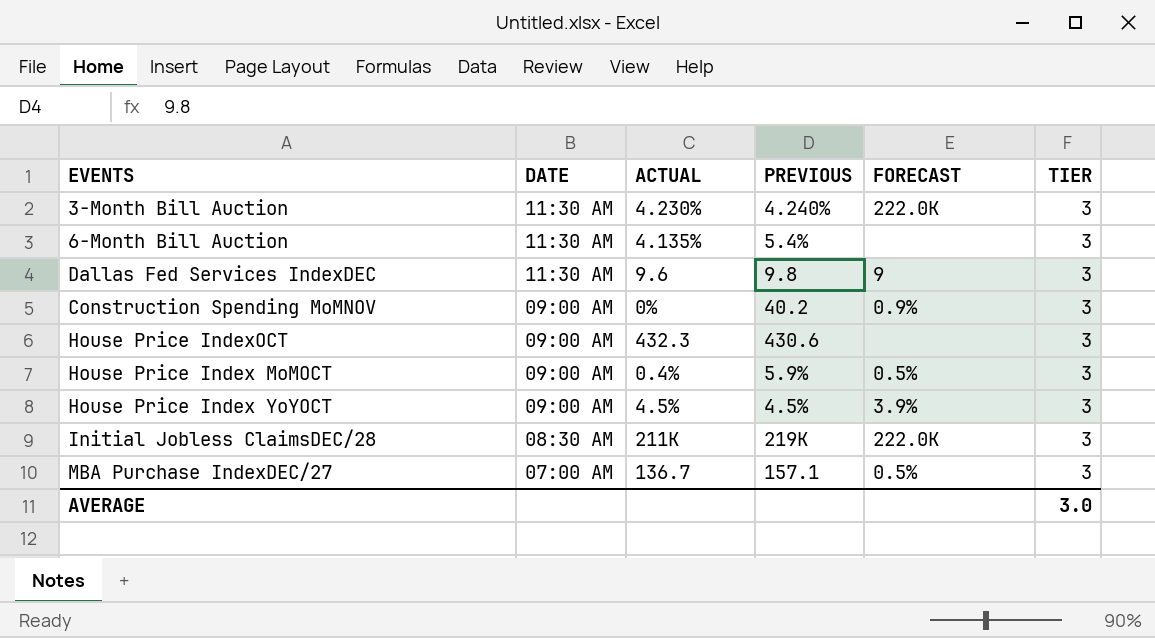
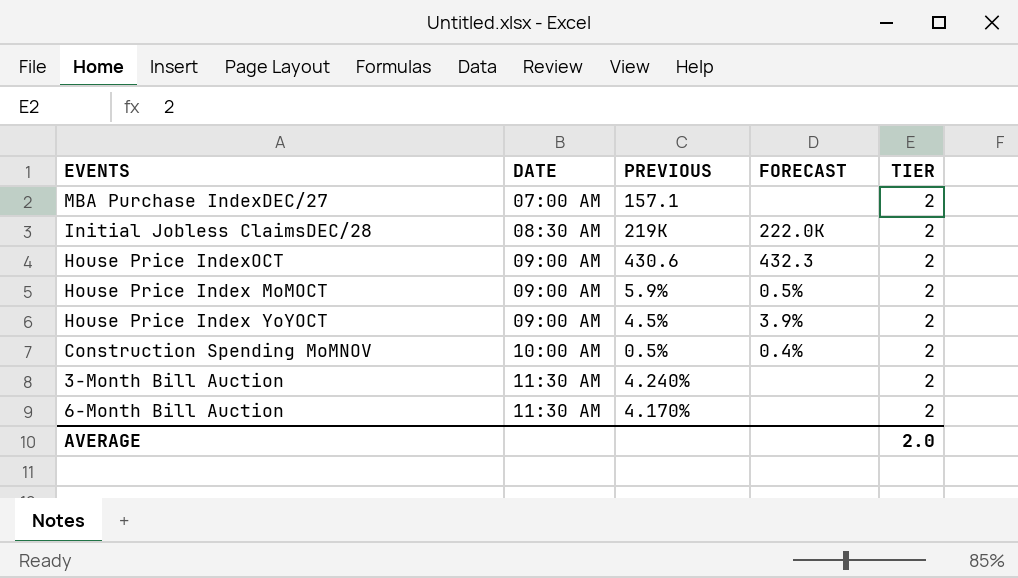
row order: DATE descending -> DATE ascending
column ACTUAL | position: 3 -> none
row Dallas Fed Services IndexDEC: 11:30 AM | 9.6 | 9.8 | 9 | 3 -> none
MBA Purchase IndexDEC/27 | FORECAST: 0.5% -> none
MBA Purchase IndexDEC/27 | TIER: 3 -> 2
Initial Jobless ClaimsDEC/28 | TIER: 3 -> 2
House Price IndexOCT | FORECAST: none -> 432.3
House Price IndexOCT | TIER: 3 -> 2
House Price Index MoMOCT | TIER: 3 -> 2
House Price Index YoYOCT | TIER: 3 -> 2
Construction Spending MoMNOV | DATE: 09:00 AM -> 10:00 AM
Construction Spending MoMNOV | PREVIOUS: 40.2 -> 0.5%
Construction Spending MoMNOV | FORECAST: 0.9% -> 0.4%
Construction Spending MoMNOV | TIER: 3 -> 2
3-Month Bill Auction | FORECAST: 222.0K -> none
3-Month Bill Auction | TIER: 3 -> 2
6-Month Bill Auction | PREVIOUS: 5.4% -> 4.170%
6-Month Bill Auction | TIER: 3 -> 2
AVERAGE | TIER: 3.0 -> 2.0

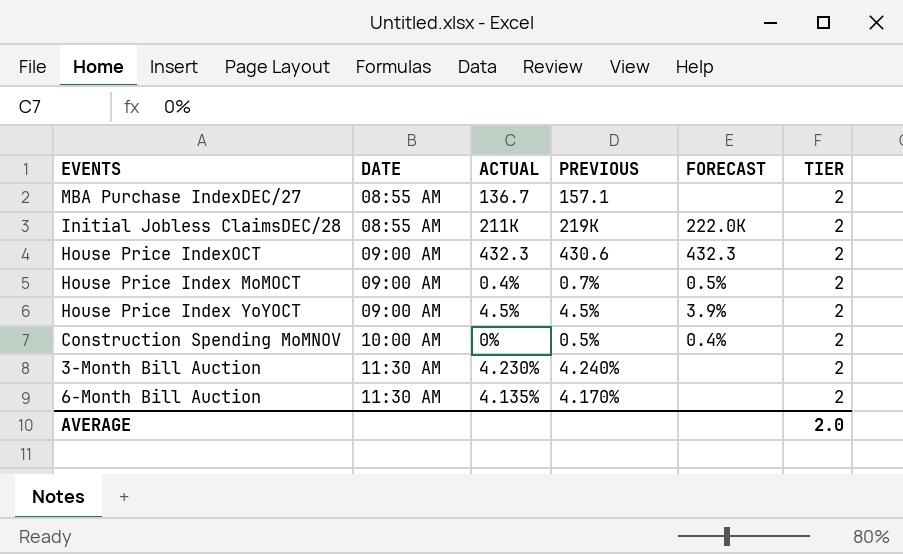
column ACTUAL | position: none -> 3
MBA Purchase IndexDEC/27 | DATE: 07:00 AM -> 08:55 AM
Initial Jobless ClaimsDEC/28 | DATE: 08:30 AM -> 08:55 AM
House Price Index MoMOCT | PREVIOUS: 5.9% -> 0.7%

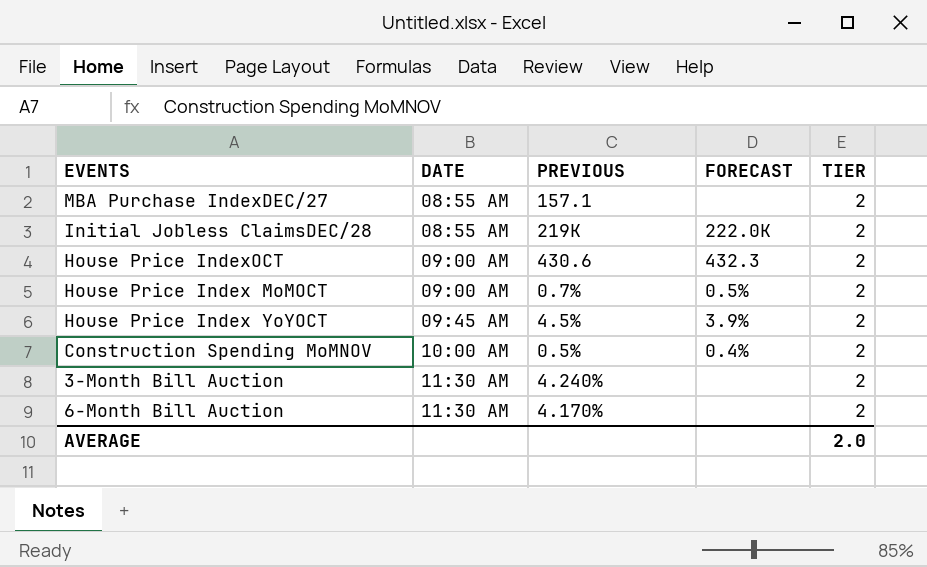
column ACTUAL | position: 3 -> none
House Price Index YoYOCT | DATE: 09:00 AM -> 09:45 AM

